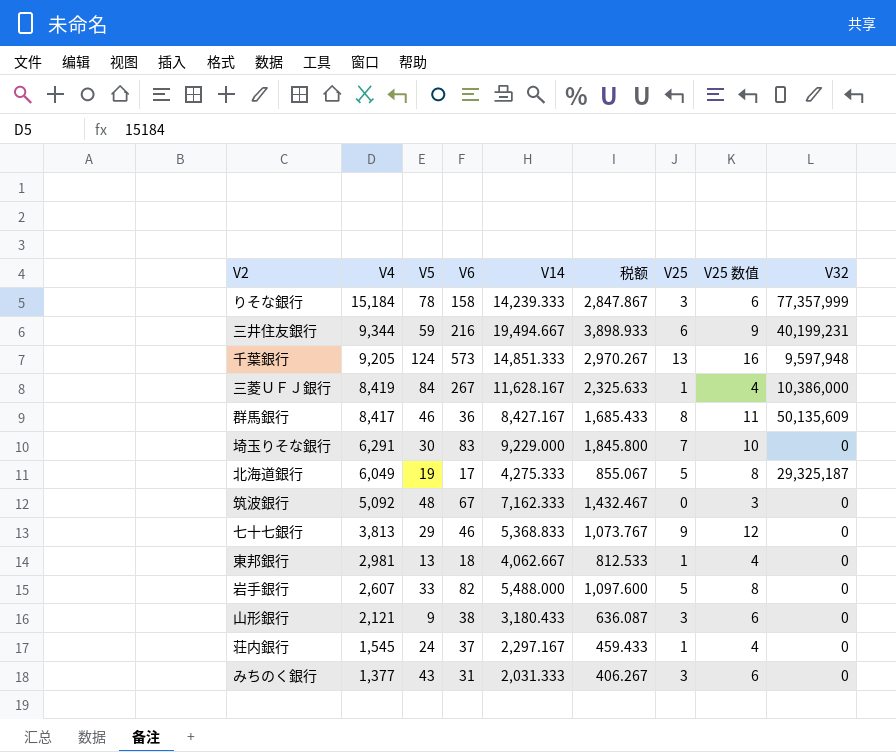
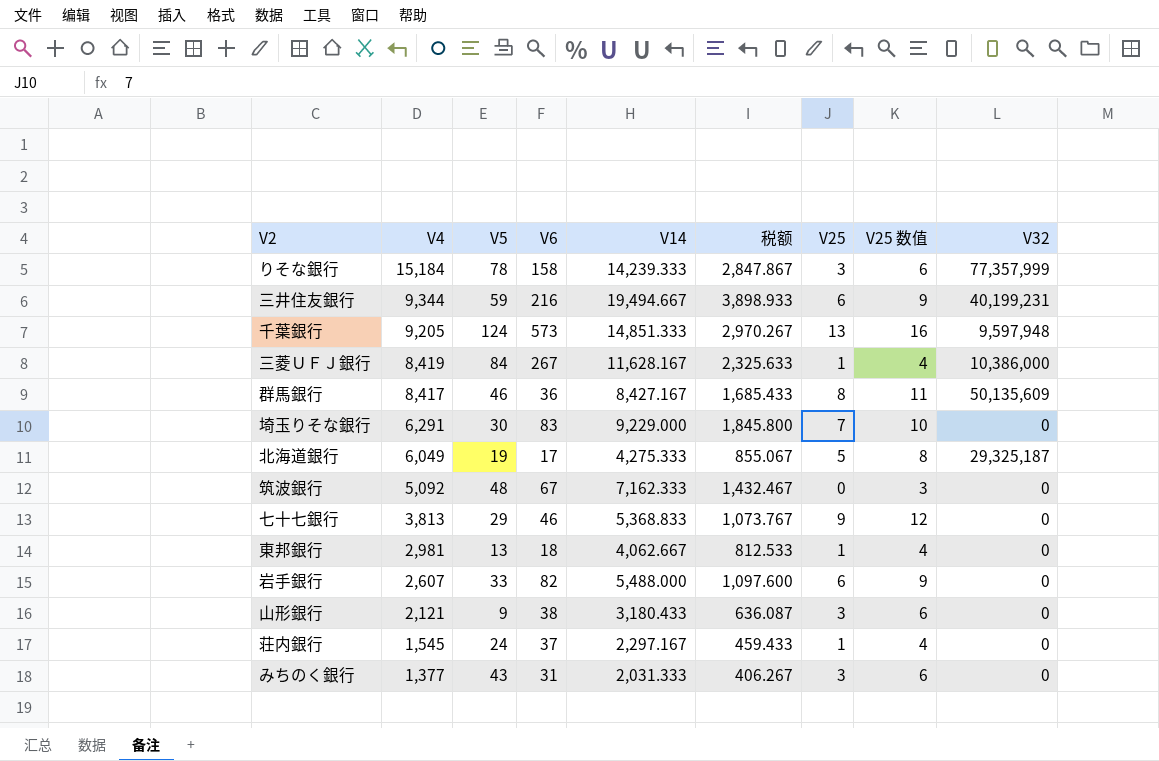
岩手銀行 | V25: 5 -> 6
岩手銀行 | V25 数值: 8 -> 9

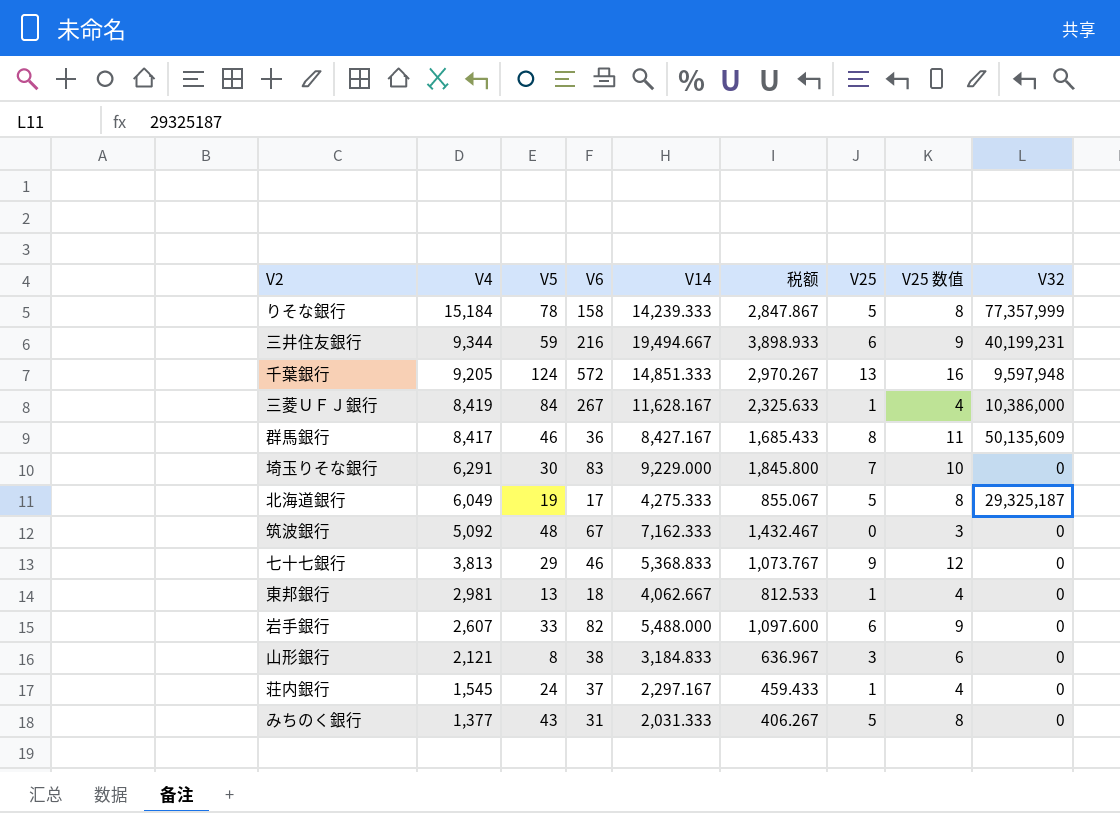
りそな銀行 | V25: 3 -> 5
りそな銀行 | V25 数值: 6 -> 8
千葉銀行 | V6: 573 -> 572
山形銀行 | V5: 9 -> 8
山形銀行 | V14: 3,180.433 -> 3,184.833
山形銀行 | 税额: 636.087 -> 636.967
みちのく銀行 | V25: 3 -> 5
みちのく銀行 | V25 数值: 6 -> 8

